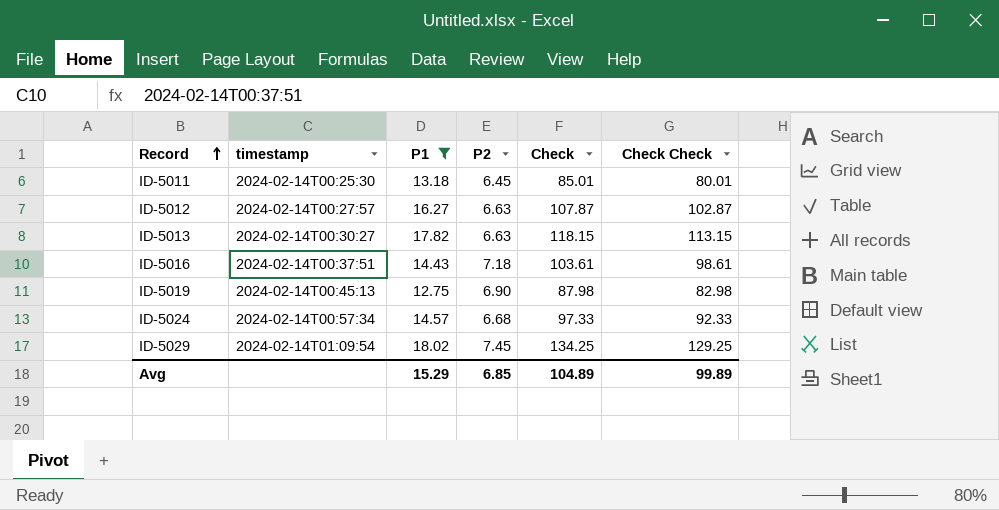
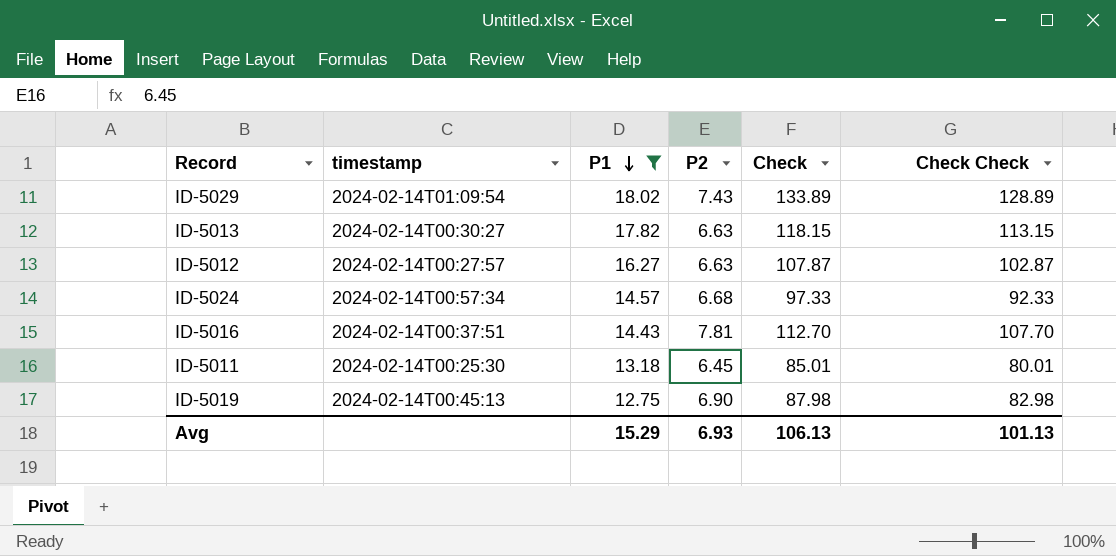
row order: Record ascending -> P1 descending
ID-5029 | P2: 7.45 -> 7.43
ID-5029 | Check: 134.25 -> 133.89
ID-5029 | Check Check: 129.25 -> 128.89
ID-5016 | P2: 7.18 -> 7.81
ID-5016 | Check: 103.61 -> 112.70
ID-5016 | Check Check: 98.61 -> 107.70
Avg | P2: 6.85 -> 6.93
Avg | Check: 104.89 -> 106.13
Avg | Check Check: 99.89 -> 101.13

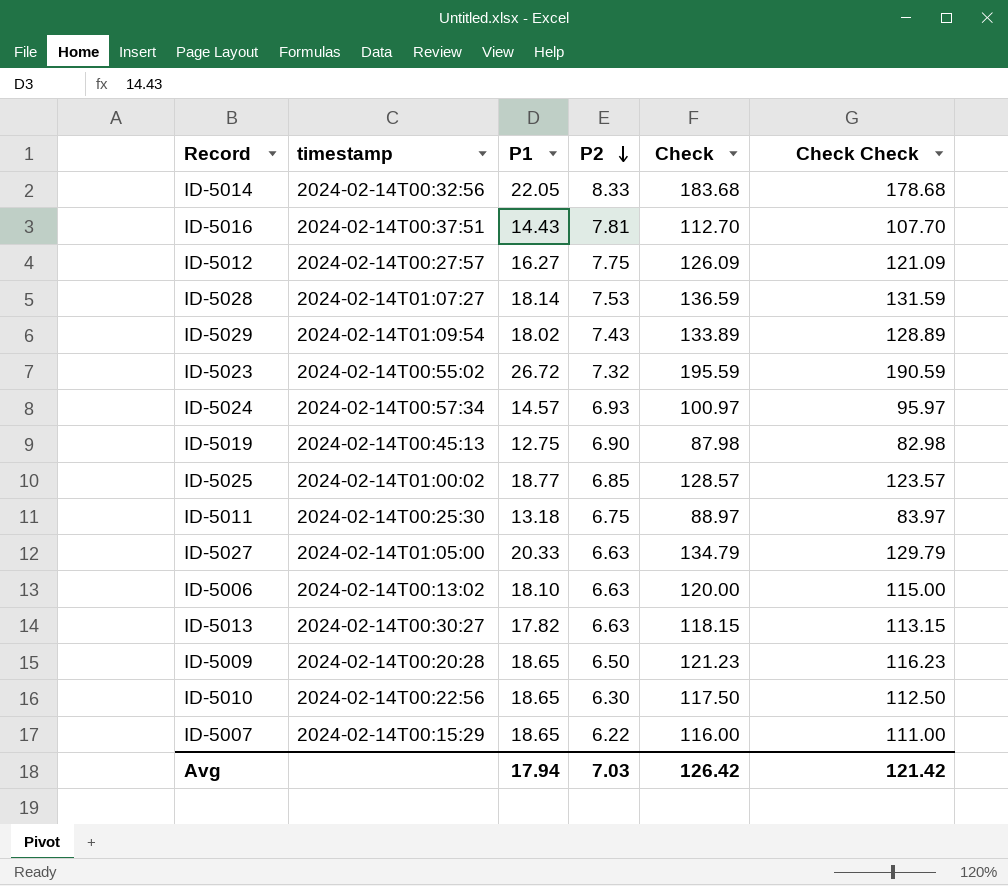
filter: P1 <= 18.02 -> none
row order: P1 descending -> P2 descending
ID-5012 | P2: 6.63 -> 7.75
ID-5012 | Check: 107.87 -> 126.09
ID-5012 | Check Check: 102.87 -> 121.09
ID-5024 | P2: 6.68 -> 6.93
ID-5024 | Check: 97.33 -> 100.97
ID-5024 | Check Check: 92.33 -> 95.97
ID-5011 | P2: 6.45 -> 6.75
ID-5011 | Check: 85.01 -> 88.97
ID-5011 | Check Check: 80.01 -> 83.97
Avg | P1: 15.29 -> 17.94
Avg | P2: 6.93 -> 7.03
Avg | Check: 106.13 -> 126.42
Avg | Check Check: 101.13 -> 121.42

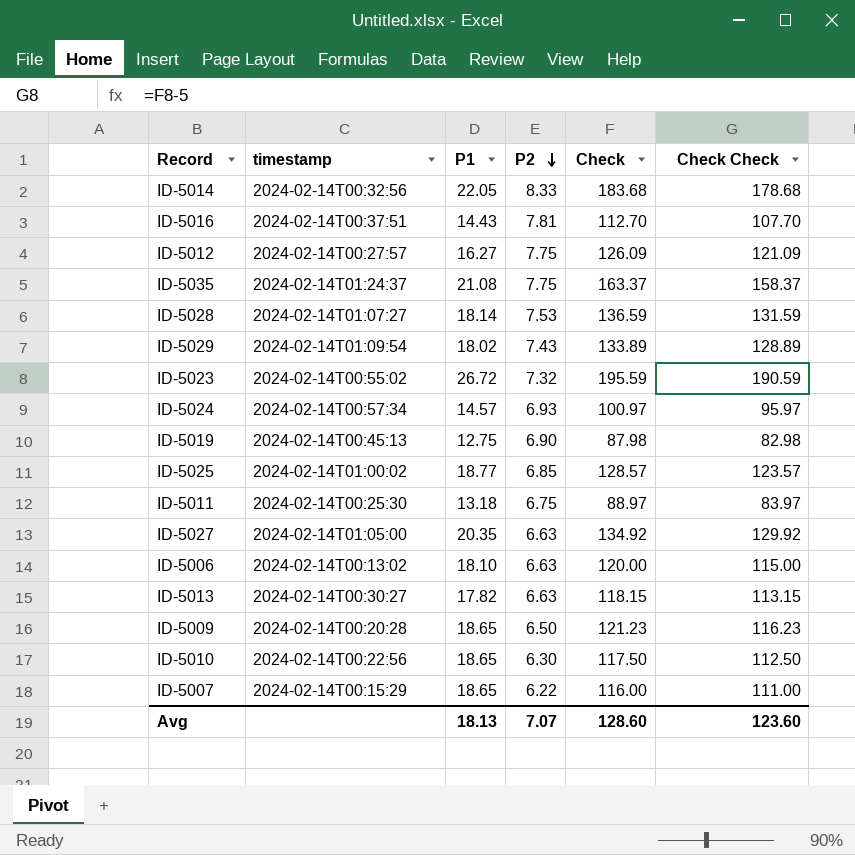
row ID-5035: none -> 2024-02-14T01:24:37 | 21.08 | 7.75 | 163.37 | 158.37
ID-5027 | P1: 20.33 -> 20.35
ID-5027 | Check: 134.79 -> 134.92
ID-5027 | Check Check: 129.79 -> 129.92
Avg | P1: 17.94 -> 18.13
Avg | P2: 7.03 -> 7.07
Avg | Check: 126.42 -> 128.60
Avg | Check Check: 121.42 -> 123.60

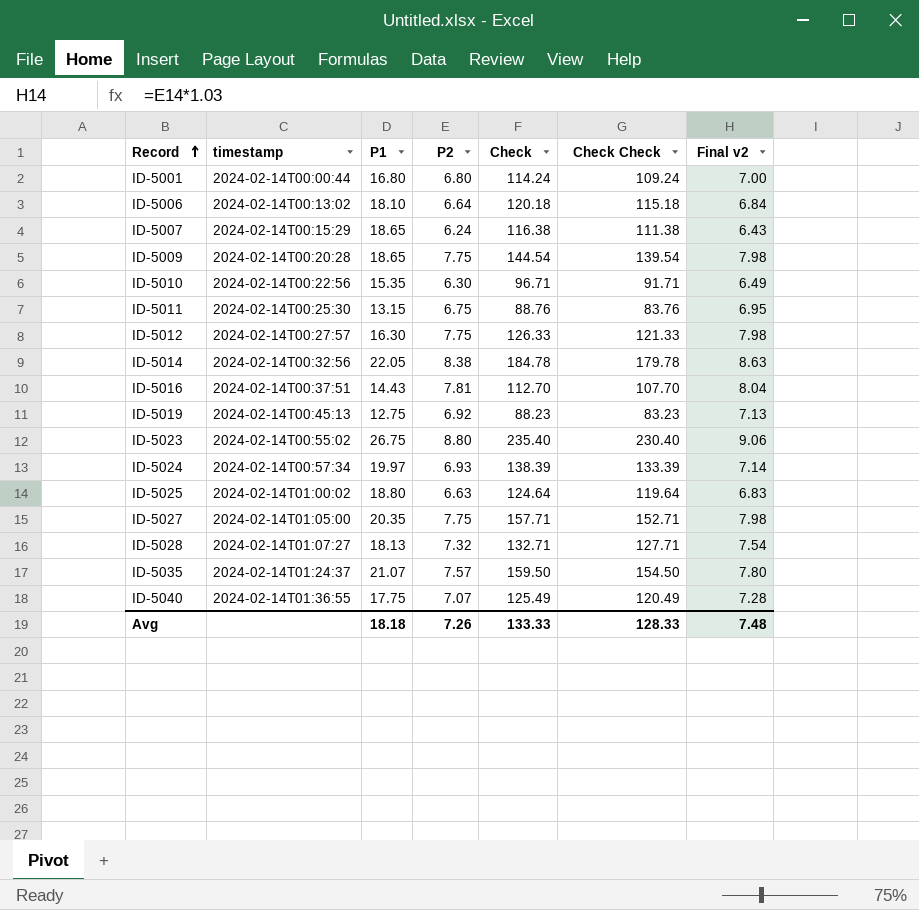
row order: P2 descending -> Record ascending
column Final v2 | formula: none -> [P2] * 1.03
row ID-5029: 2024-02-14T01:09:54 | 18.02 | 7.43 | 133.89 | 128.89 -> none
row ID-5013: 2024-02-14T00:30:27 | 17.82 | 6.63 | 118.15 | 113.15 -> none
row ID-5001: none -> 2024-02-14T00:00:44 | 16.80 | 6.80 | 114.24 | 109.24 | 7.00
ID-5006 | P2: 6.63 -> 6.64
ID-5006 | Check: 120.00 -> 120.18
ID-5006 | Check Check: 115.00 -> 115.18
ID-5007 | P2: 6.22 -> 6.24
ID-5007 | Check: 116.00 -> 116.38
ID-5007 | Check Check: 111.00 -> 111.38
ID-5009 | P2: 6.50 -> 7.75
ID-5009 | Check: 121.23 -> 144.54
ID-5009 | Check Check: 116.23 -> 139.54
ID-5010 | P1: 18.65 -> 15.35
ID-5010 | Check: 117.50 -> 96.71
ID-5010 | Check Check: 112.50 -> 91.71
ID-5011 | P1: 13.18 -> 13.15
ID-5011 | Check: 88.97 -> 88.76
ID-5011 | Check Check: 83.97 -> 83.76
ID-5012 | P1: 16.27 -> 16.30
ID-5012 | Check: 126.09 -> 126.33
ID-5012 | Check Check: 121.09 -> 121.33
ID-5014 | P2: 8.33 -> 8.38
ID-5014 | Check: 183.68 -> 184.78
ID-5014 | Check Check: 178.68 -> 179.78
ID-5019 | P2: 6.90 -> 6.92
ID-5019 | Check: 87.98 -> 88.23
ID-5019 | Check Check: 82.98 -> 83.23
ID-5023 | P1: 26.72 -> 26.75
ID-5023 | P2: 7.32 -> 8.80
ID-5023 | Check: 195.59 -> 235.40
ID-5023 | Check Check: 190.59 -> 230.40
ID-5024 | P1: 14.57 -> 19.97
ID-5024 | Check: 100.97 -> 138.39
ID-5024 | Check Check: 95.97 -> 133.39
ID-5025 | P1: 18.77 -> 18.80
ID-5025 | P2: 6.85 -> 6.63
ID-5025 | Check: 128.57 -> 124.64
ID-5025 | Check Check: 123.57 -> 119.64
ID-5027 | P2: 6.63 -> 7.75
ID-5027 | Check: 134.92 -> 157.71
ID-5027 | Check Check: 129.92 -> 152.71
ID-5028 | P1: 18.14 -> 18.13
ID-5028 | P2: 7.53 -> 7.32
ID-5028 | Check: 136.59 -> 132.71
ID-5028 | Check Check: 131.59 -> 127.71
ID-5035 | P1: 21.08 -> 21.07
ID-5035 | P2: 7.75 -> 7.57
ID-5035 | Check: 163.37 -> 159.50
ID-5035 | Check Check: 158.37 -> 154.50
row ID-5040: none -> 2024-02-14T01:36:55 | 17.75 | 7.07 | 125.49 | 120.49 | 7.28
Avg | P1: 18.13 -> 18.18
Avg | P2: 7.07 -> 7.26
Avg | Check: 128.60 -> 133.33
Avg | Check Check: 123.60 -> 128.33

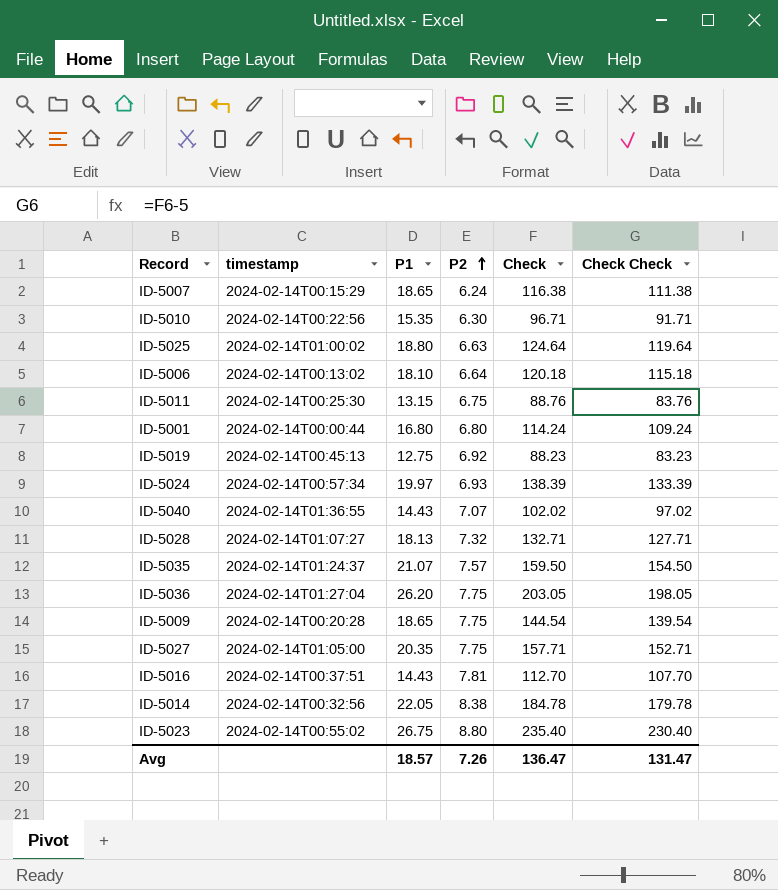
row order: Record ascending -> P2 ascending
column Final v2 | formula: [P2] * 1.03 -> none
row ID-5012: 2024-02-14T00:27:57 | 16.30 | 7.75 | 126.33 | 121.33 | 7.98 -> none
ID-5040 | P1: 17.75 -> 14.43
ID-5040 | Check: 125.49 -> 102.02
ID-5040 | Check Check: 120.49 -> 97.02
row ID-5036: none -> 2024-02-14T01:27:04 | 26.20 | 7.75 | 203.05 | 198.05
Avg | P1: 18.18 -> 18.57
Avg | Check: 133.33 -> 136.47
Avg | Check Check: 128.33 -> 131.47

